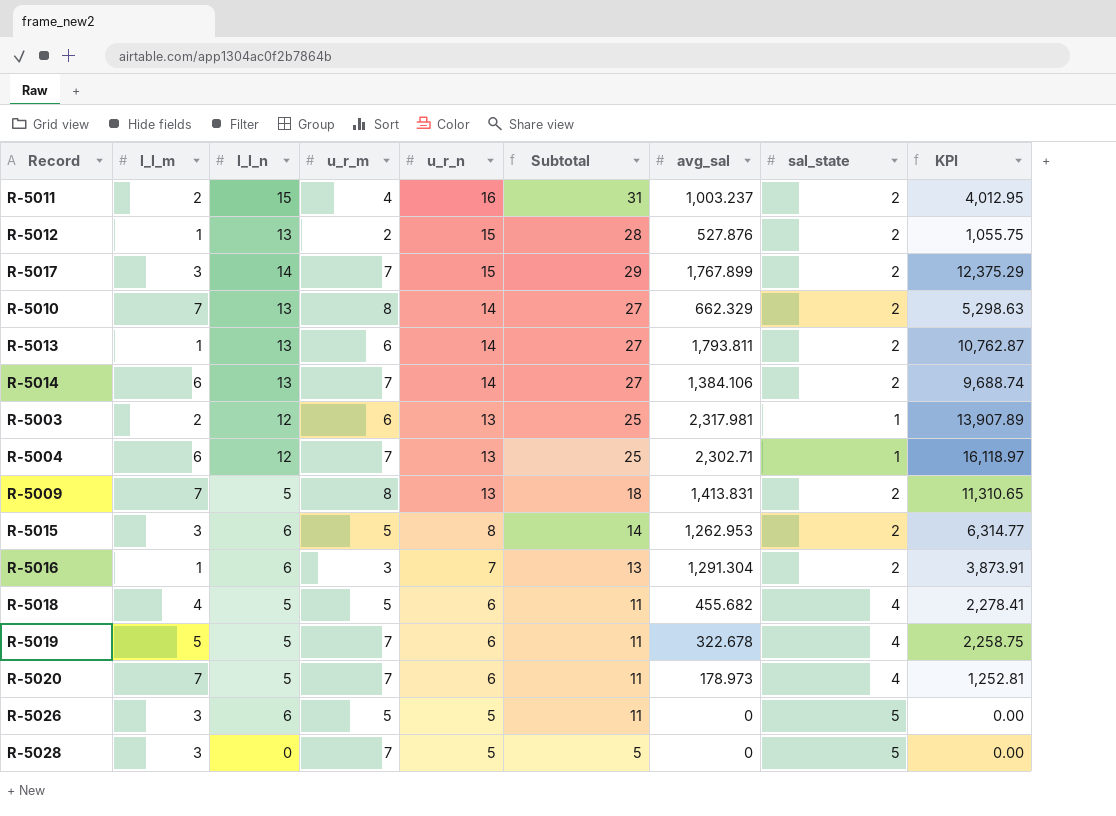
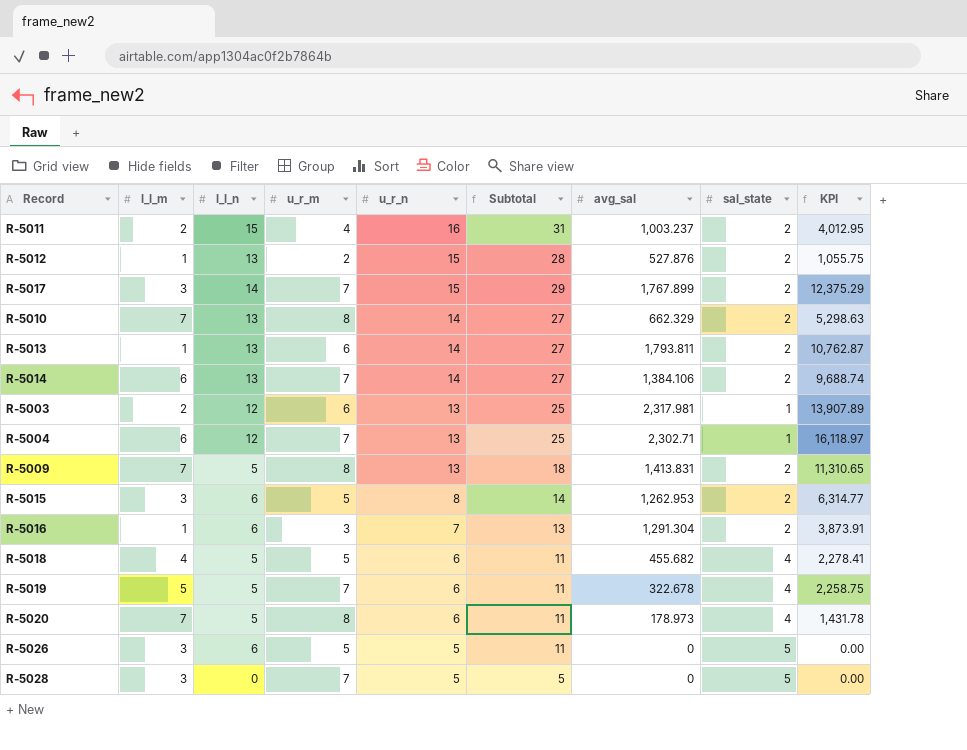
R-5020 | u_r_m: 7 -> 8
R-5020 | KPI: 1,252.81 -> 1,431.78

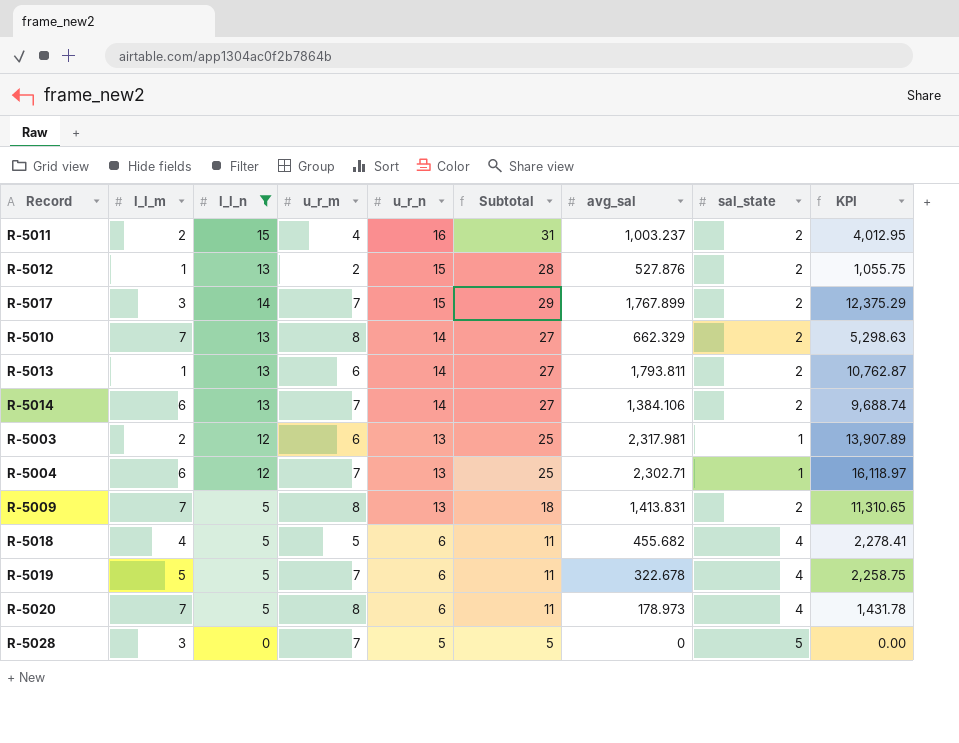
filter: none -> l_l_n != 6

